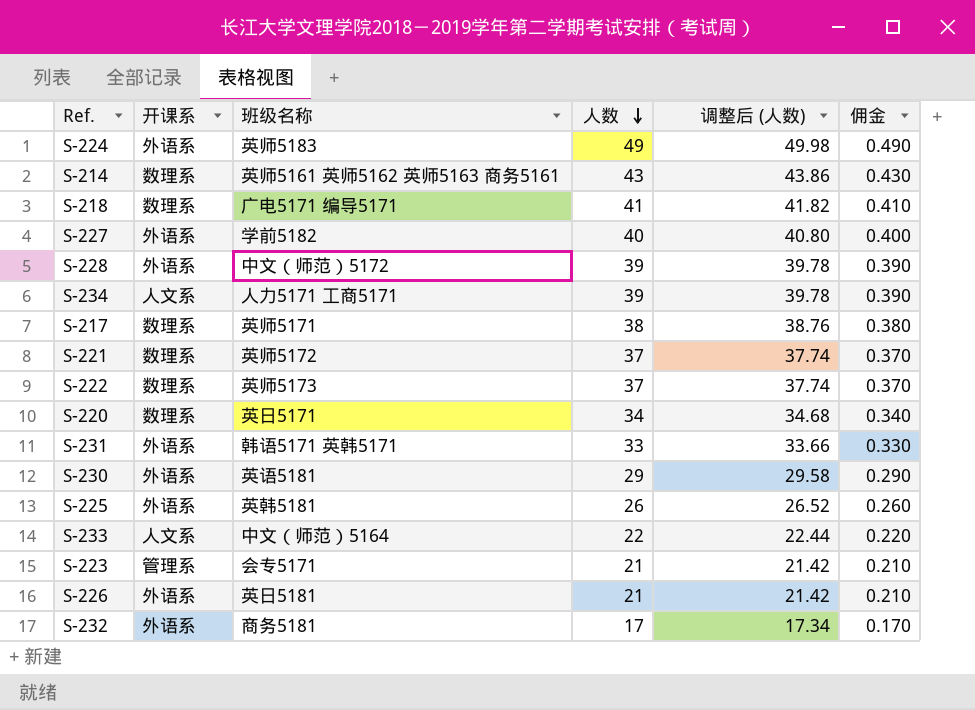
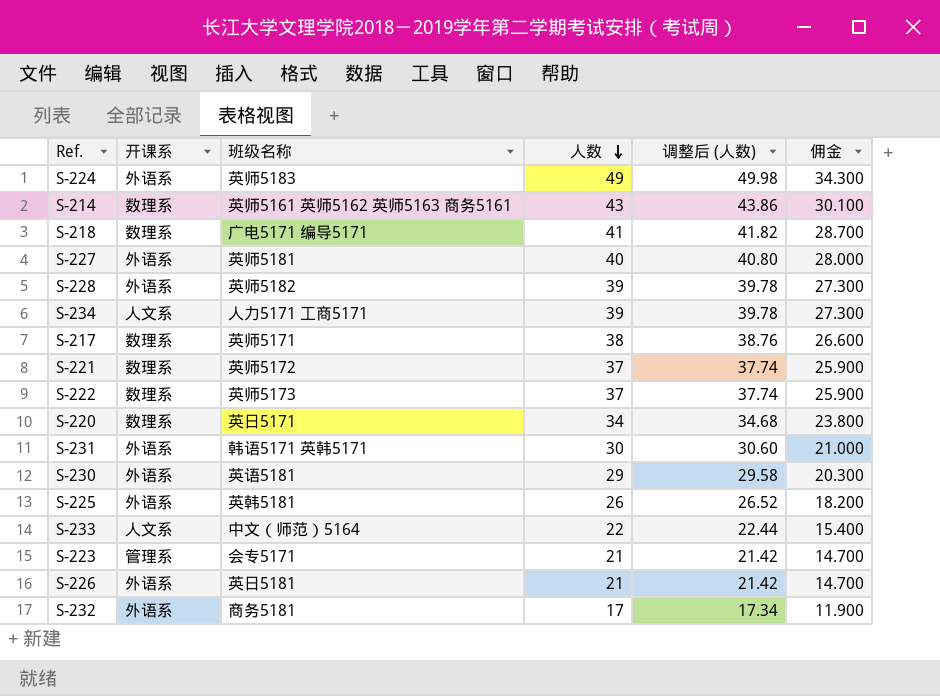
column 佣金 | formula: [人数] * 0.01 -> [人数] * 0.7
S-227 | 班级名称: 学前5182 -> 英师5181
S-228 | 班级名称: 中文（师范）5172 -> 英师5182
S-231 | 人数: 33 -> 30
S-231 | 调整后 (人数): 33.66 -> 30.60

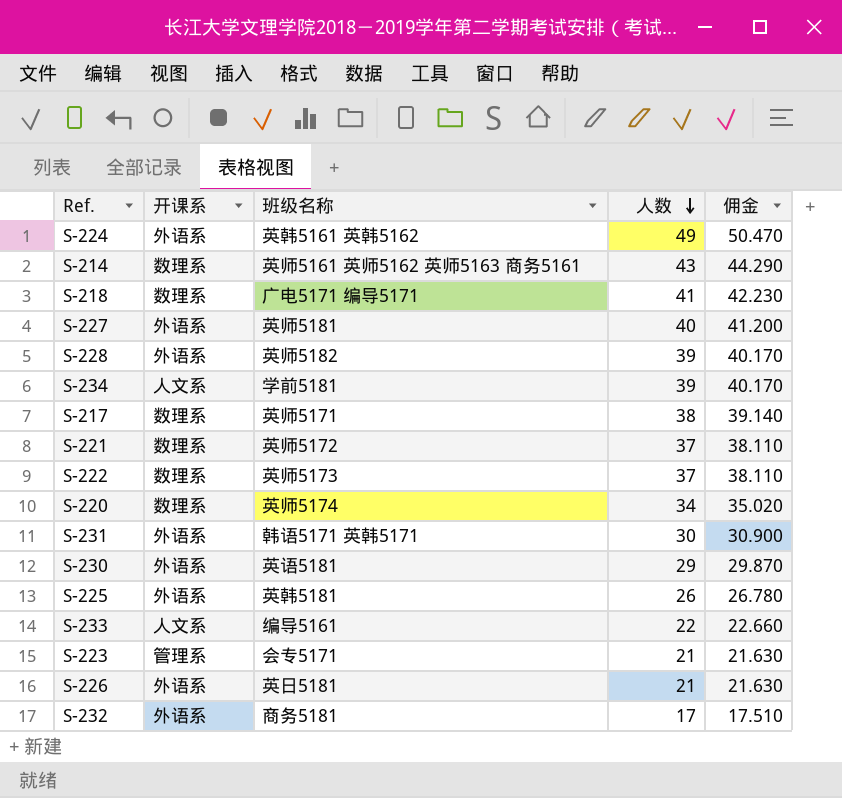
column 调整后 (人数) | formula: [人数] * 1.02 -> none
column 佣金 | formula: [人数] * 0.7 -> [人数] * 1.03
S-224 | 班级名称: 英师5183 -> 英韩5161 英韩5162
S-234 | 班级名称: 人力5171 工商5171 -> 学前5181
S-220 | 班级名称: 英日5171 -> 英师5174
S-233 | 班级名称: 中文（师范）5164 -> 编导5161

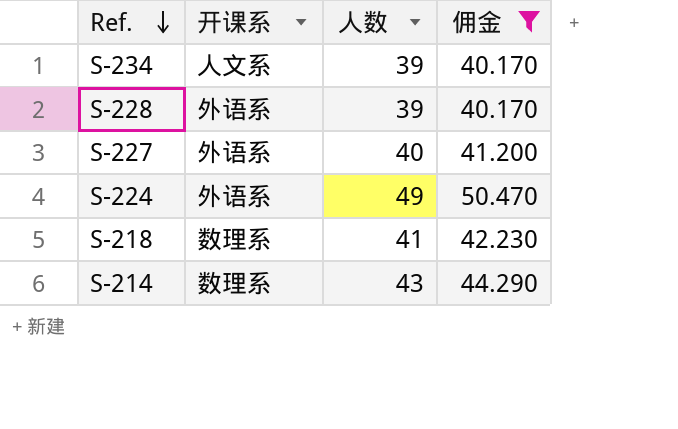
filter: none -> 佣金 >= 40.170
row order: 人数 descending -> Ref. descending
column 班级名称 | position: 3 -> none

